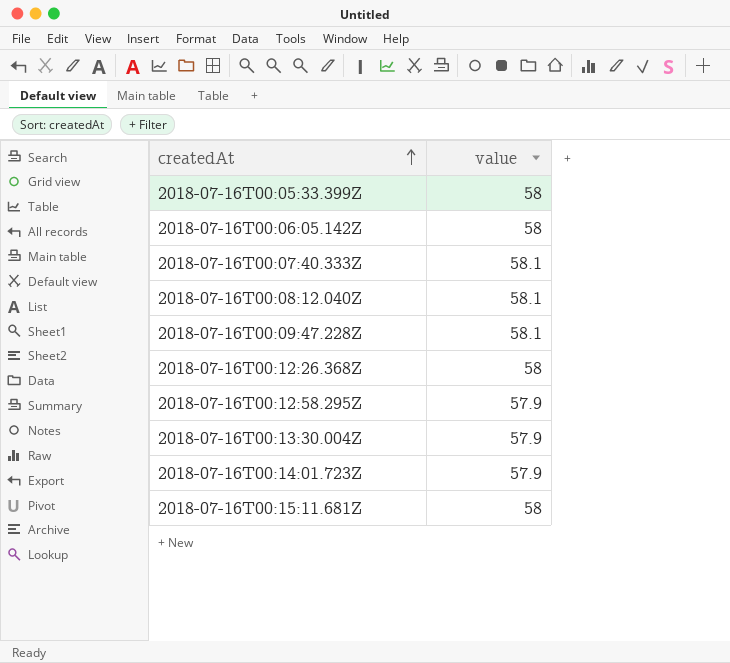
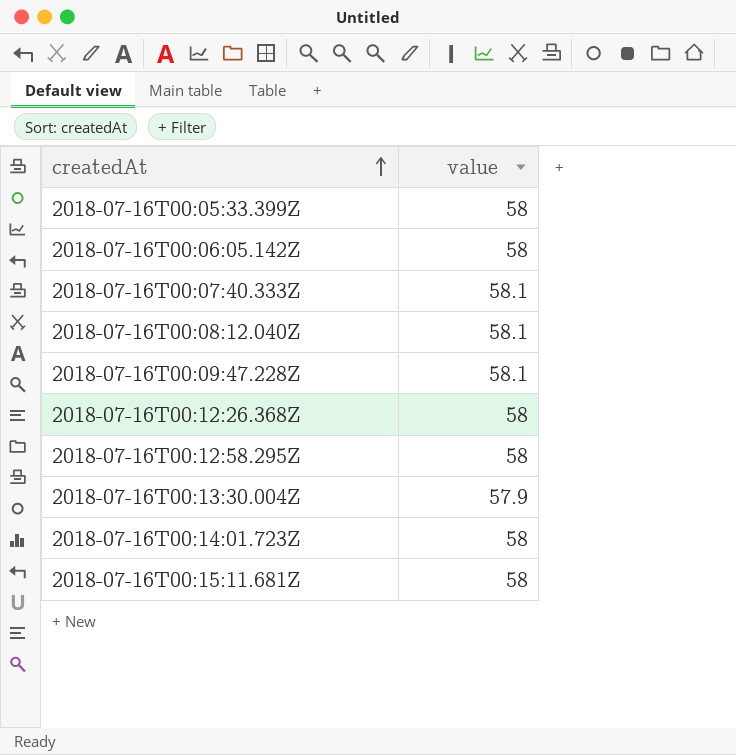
2018-07-16T00:12:58.295Z | value: 57.9 -> 58
2018-07-16T00:14:01.723Z | value: 57.9 -> 58

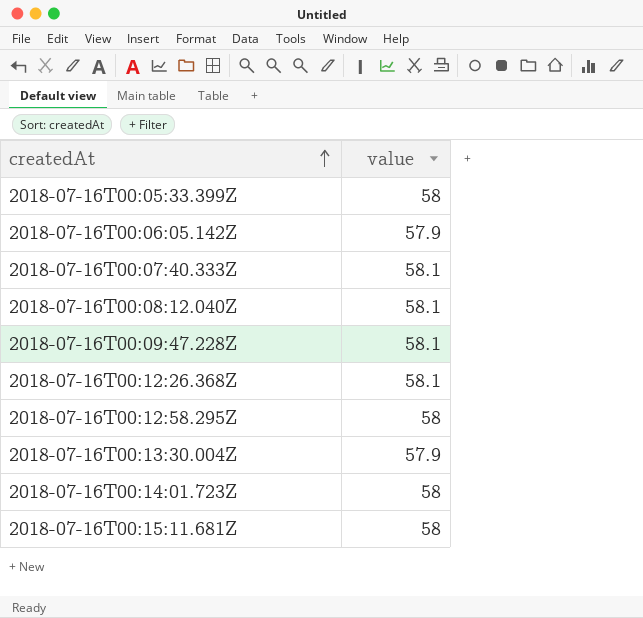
2018-07-16T00:06:05.142Z | value: 58 -> 57.9
2018-07-16T00:12:26.368Z | value: 58 -> 58.1

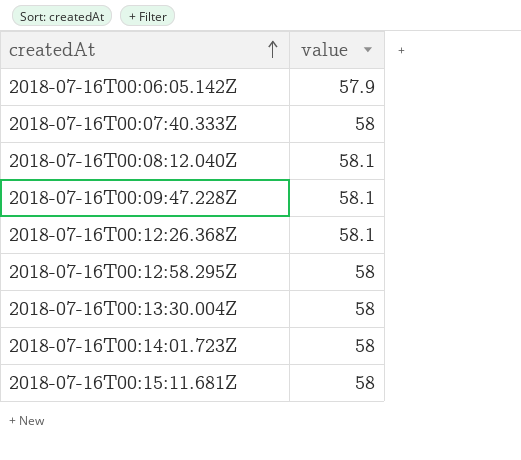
row 2018-07-16T00:05:33.399Z: 58 -> none
2018-07-16T00:07:40.333Z | value: 58.1 -> 58
2018-07-16T00:13:30.004Z | value: 57.9 -> 58

